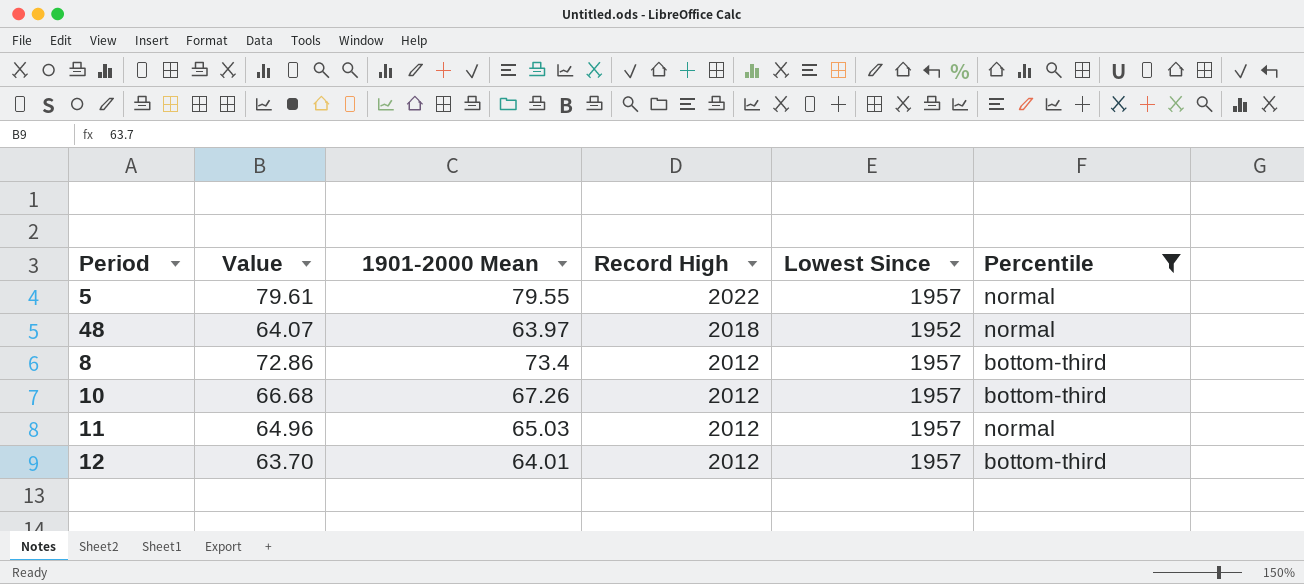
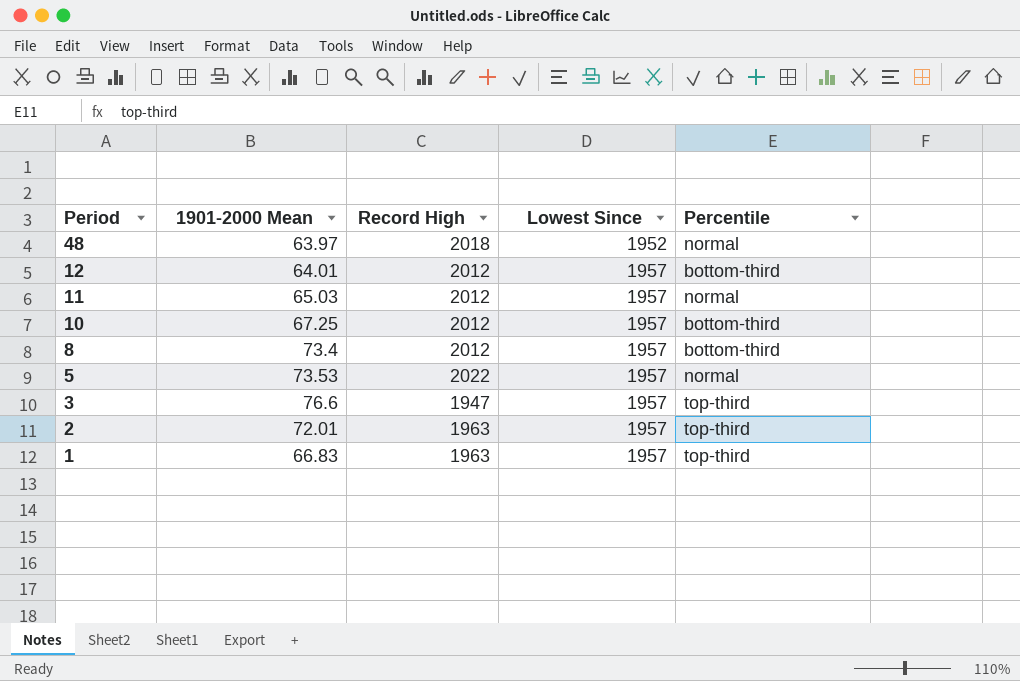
filter: Percentile != top-third -> none
row order: Record High descending -> Period descending
column Value | position: 2 -> none
10 | 1901-2000 Mean: 67.26 -> 67.25
5 | 1901-2000 Mean: 79.55 -> 73.53

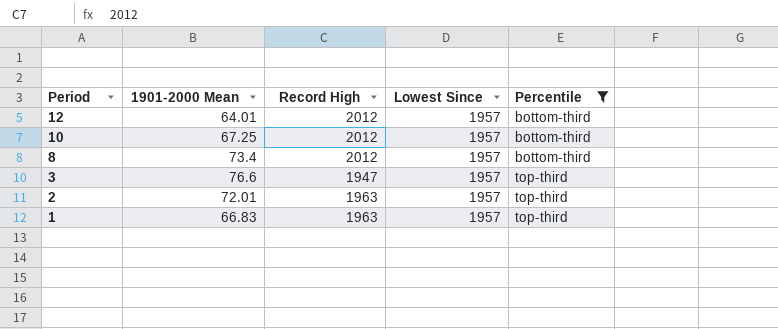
filter: none -> Percentile != normal

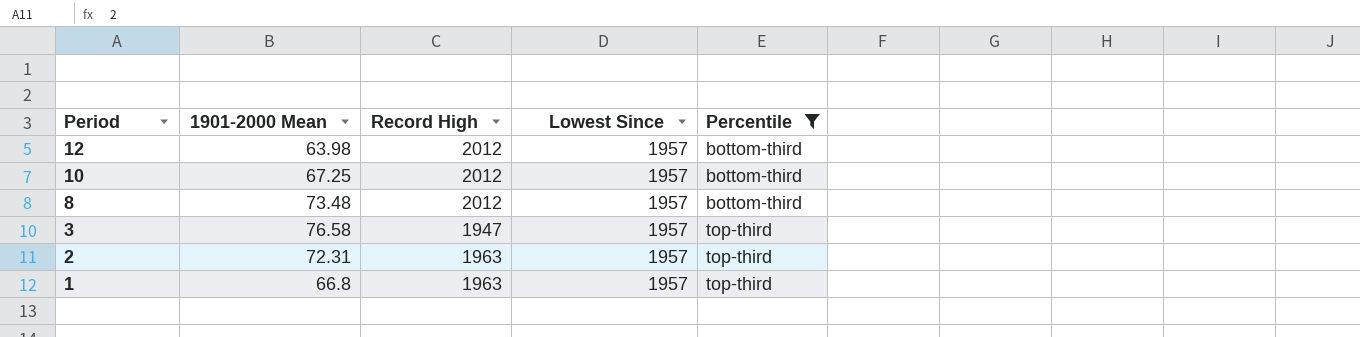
12 | 1901-2000 Mean: 64.01 -> 63.98
8 | 1901-2000 Mean: 73.4 -> 73.48
3 | 1901-2000 Mean: 76.6 -> 76.58
2 | 1901-2000 Mean: 72.01 -> 72.31
1 | 1901-2000 Mean: 66.83 -> 66.8

